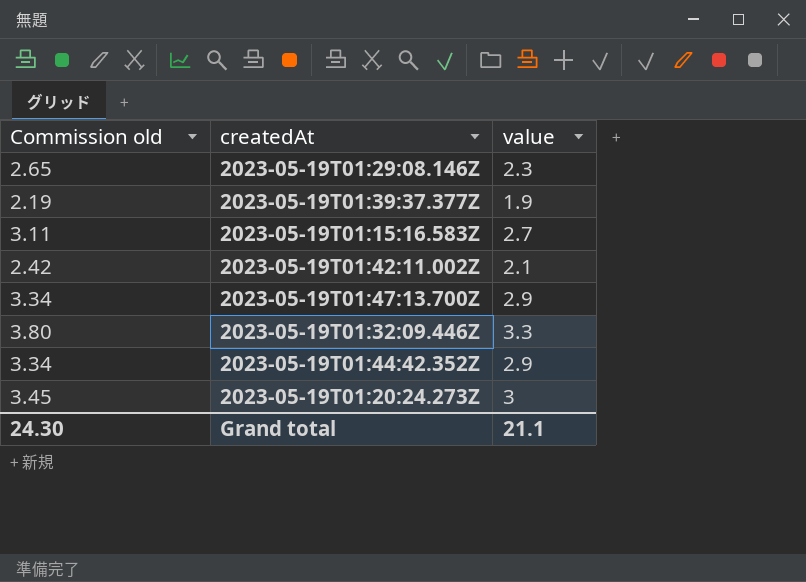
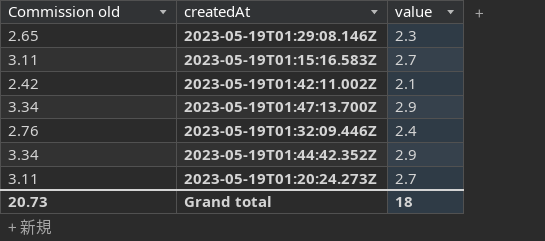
row 2023-05-19T01:39:37.377Z: 2.19 | 1.9 -> none
2023-05-19T01:32:09.446Z | Commission old: 3.80 -> 2.76
2023-05-19T01:32:09.446Z | value: 3.3 -> 2.4
2023-05-19T01:20:24.273Z | Commission old: 3.45 -> 3.11
2023-05-19T01:20:24.273Z | value: 3 -> 2.7
Grand total | Commission old: 24.30 -> 20.73
Grand total | value: 21.1 -> 18

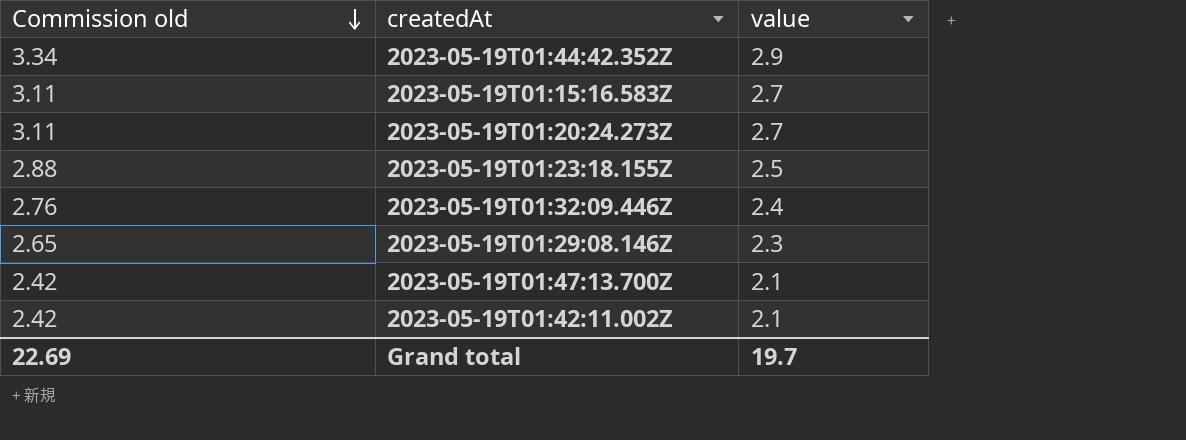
row order: none -> Commission old descending
row 2023-05-19T01:23:18.155Z: none -> 2.88 | 2.5
2023-05-19T01:47:13.700Z | Commission old: 3.34 -> 2.42
2023-05-19T01:47:13.700Z | value: 2.9 -> 2.1
Grand total | Commission old: 20.73 -> 22.69
Grand total | value: 18 -> 19.7

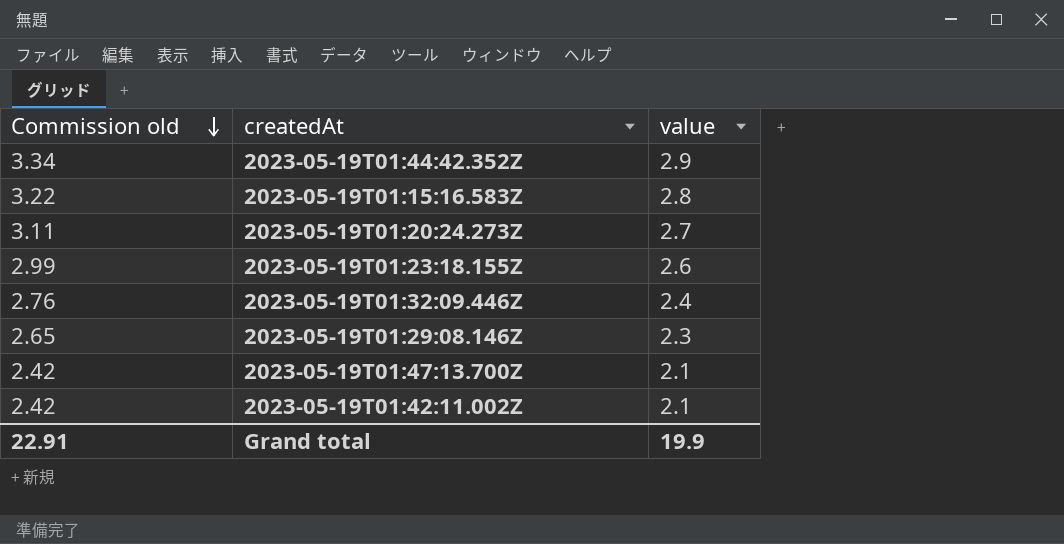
2023-05-19T01:15:16.583Z | Commission old: 3.11 -> 3.22
2023-05-19T01:15:16.583Z | value: 2.7 -> 2.8
2023-05-19T01:23:18.155Z | Commission old: 2.88 -> 2.99
2023-05-19T01:23:18.155Z | value: 2.5 -> 2.6
Grand total | Commission old: 22.69 -> 22.91
Grand total | value: 19.7 -> 19.9

